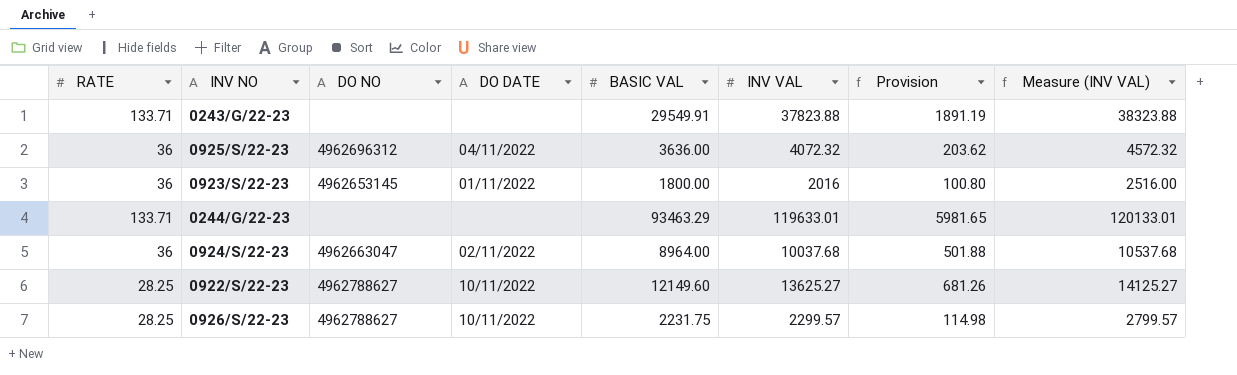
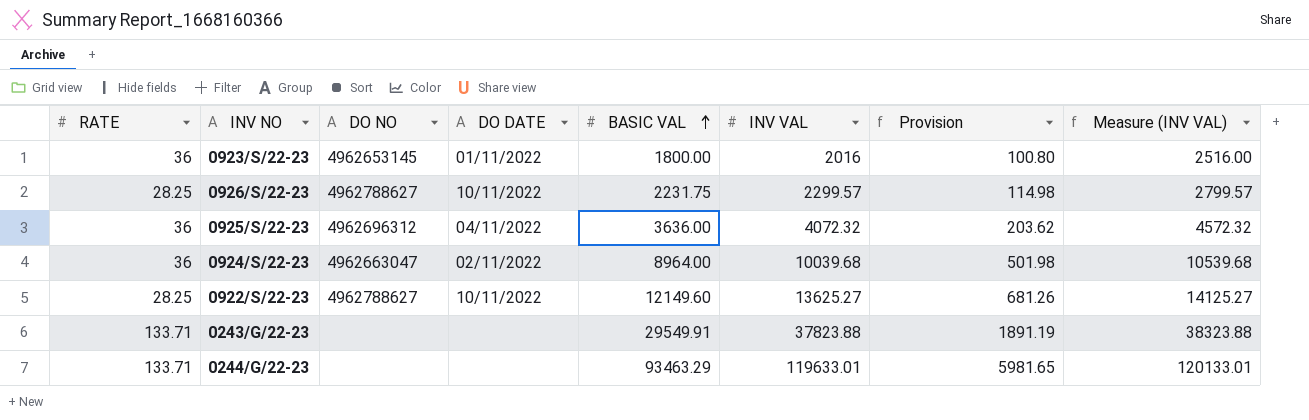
row order: none -> BASIC VAL ascending
0924/S/22-23 | INV VAL: 10037.68 -> 10039.68
0924/S/22-23 | Provision: 501.88 -> 501.98
0924/S/22-23 | Measure (INV VAL): 10537.68 -> 10539.68

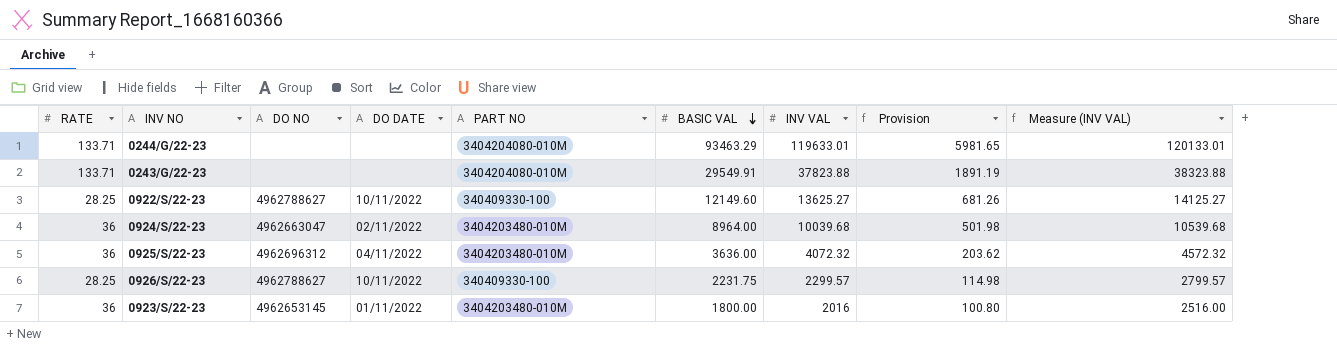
row order: BASIC VAL ascending -> BASIC VAL descending
column PART NO | position: none -> 5

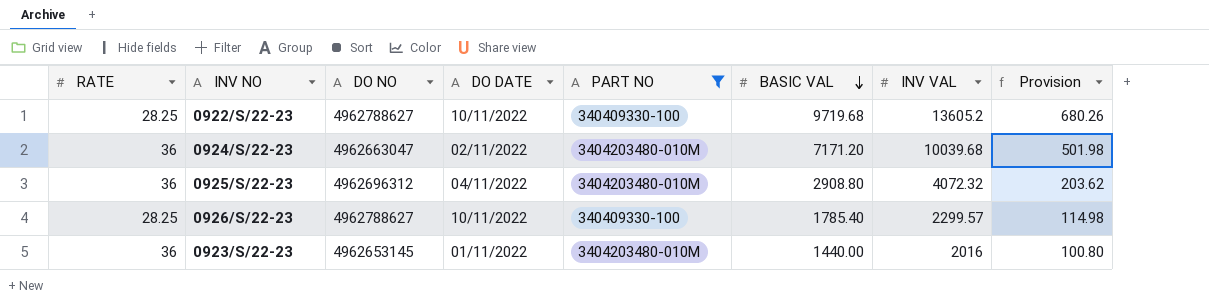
filter: none -> PART NO != 3404204080-010M
column Measure (INV VAL) | formula: [INV VAL] + 500 -> none
0922/S/22-23 | BASIC VAL: 12149.60 -> 9719.68
0922/S/22-23 | INV VAL: 13625.27 -> 13605.2
0922/S/22-23 | Provision: 681.26 -> 680.26
0924/S/22-23 | BASIC VAL: 8964.00 -> 7171.20
0925/S/22-23 | BASIC VAL: 3636.00 -> 2908.80
0926/S/22-23 | BASIC VAL: 2231.75 -> 1785.40
0923/S/22-23 | BASIC VAL: 1800.00 -> 1440.00

